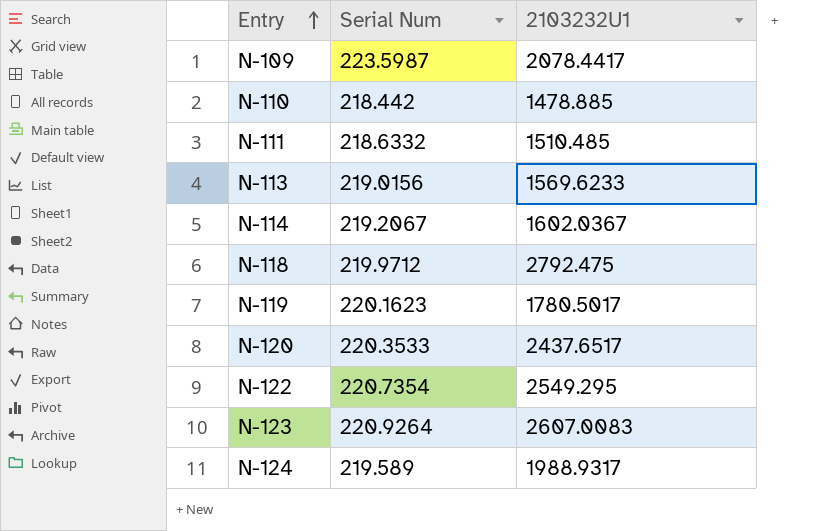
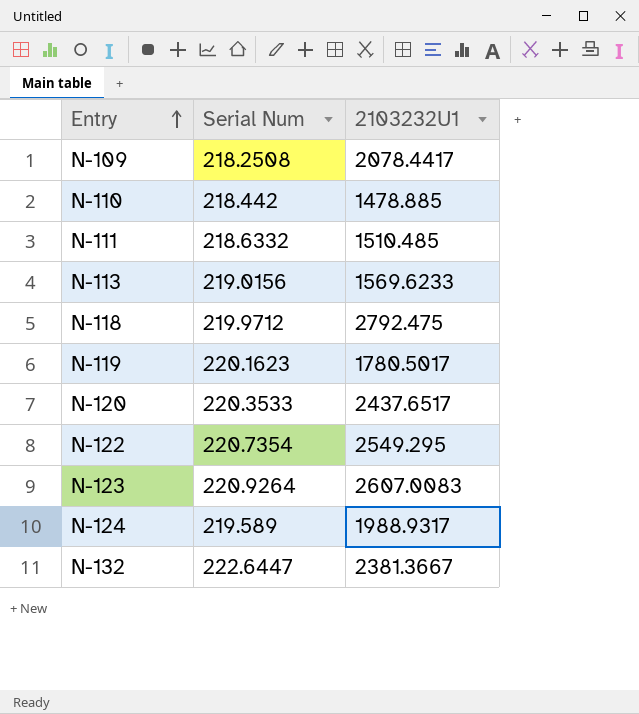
row N-114: 219.2067 | 1602.0367 -> none
N-109 | Serial Num: 223.5987 -> 218.2508
row N-132: none -> 222.6447 | 2381.3667

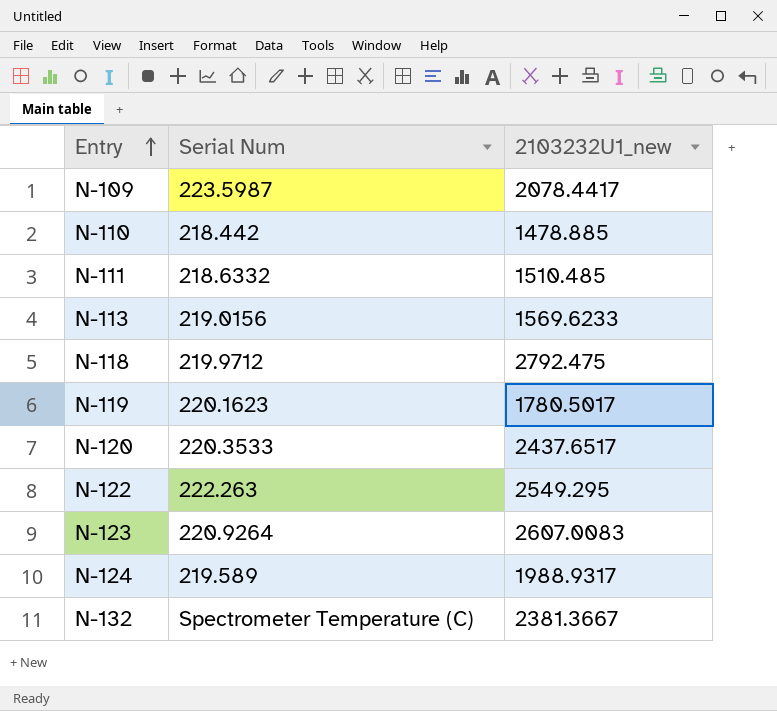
column name: 2103232U1 -> 2103232U1_new
N-109 | Serial Num: 218.2508 -> 223.5987
N-122 | Serial Num: 220.7354 -> 222.263
N-132 | Serial Num: 222.6447 -> Spectrometer Temperature (C)

